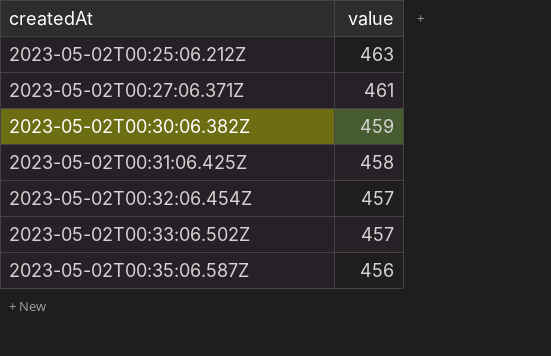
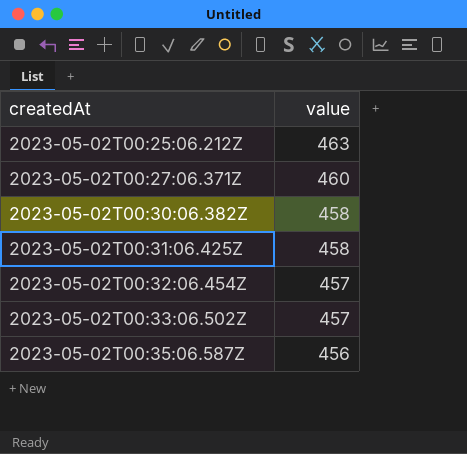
2023-05-02T00:27:06.371Z | value: 461 -> 460
2023-05-02T00:30:06.382Z | value: 459 -> 458

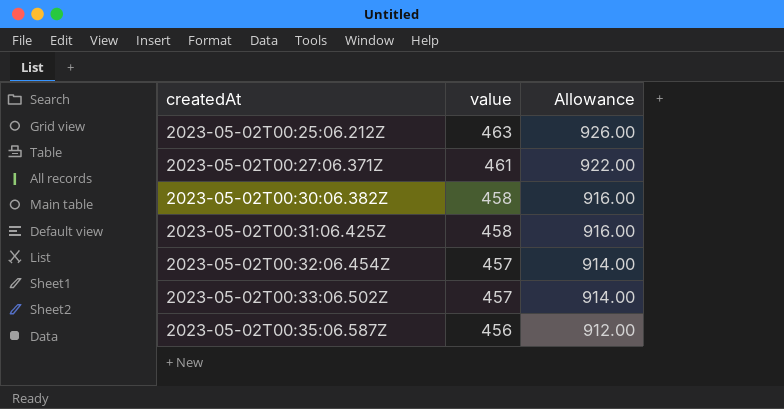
column Allowance | formula: none -> [value] * 2
2023-05-02T00:27:06.371Z | value: 460 -> 461

